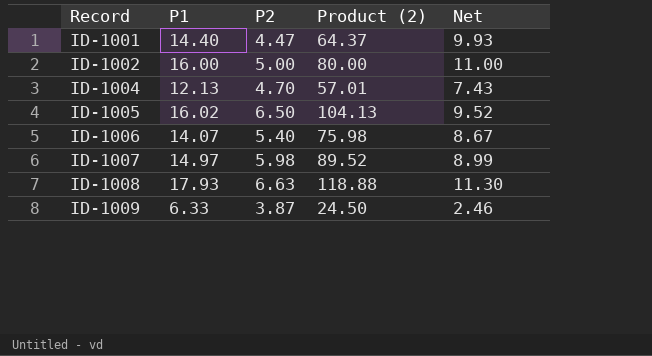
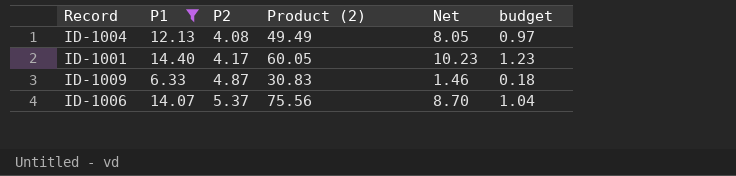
filter: none -> P1 <= 14.40
row order: Record ascending -> P2 ascending
column budget | formula: none -> [Net] * 0.12
ID-1004 | P2: 4.70 -> 4.08
ID-1004 | Product (2): 57.01 -> 49.49
ID-1004 | Net: 7.43 -> 8.05
ID-1001 | P2: 4.47 -> 4.17
ID-1001 | Product (2): 64.37 -> 60.05
ID-1001 | Net: 9.93 -> 10.23
ID-1009 | P2: 3.87 -> 4.87
ID-1009 | Product (2): 24.50 -> 30.83
ID-1009 | Net: 2.46 -> 1.46
ID-1006 | P2: 5.40 -> 5.37
ID-1006 | Product (2): 75.98 -> 75.56
ID-1006 | Net: 8.67 -> 8.70

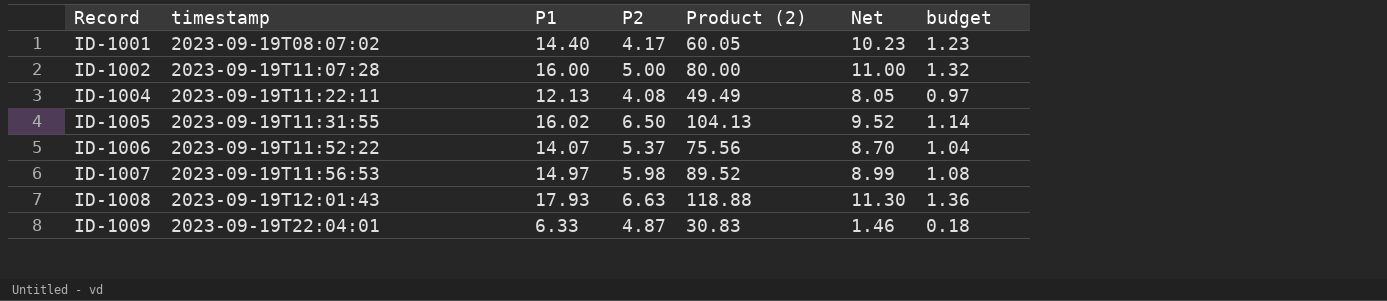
filter: P1 <= 14.40 -> none
row order: P2 ascending -> Record ascending
column timestamp | position: none -> 2

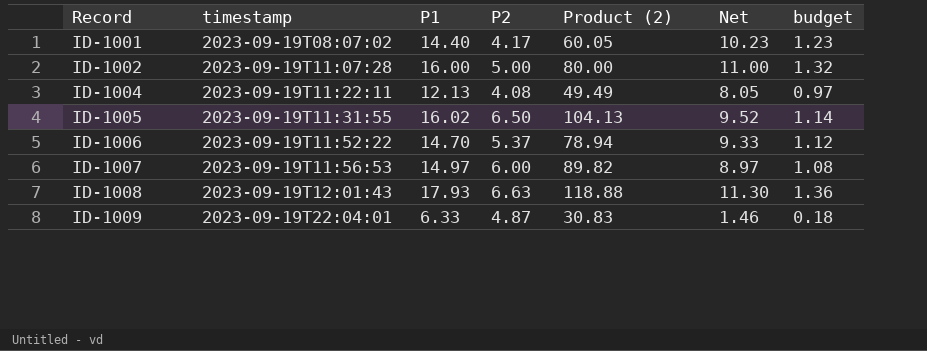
ID-1006 | P1: 14.07 -> 14.70
ID-1006 | Product (2): 75.56 -> 78.94
ID-1006 | Net: 8.70 -> 9.33
ID-1006 | budget: 1.04 -> 1.12
ID-1007 | P2: 5.98 -> 6.00
ID-1007 | Product (2): 89.52 -> 89.82
ID-1007 | Net: 8.99 -> 8.97

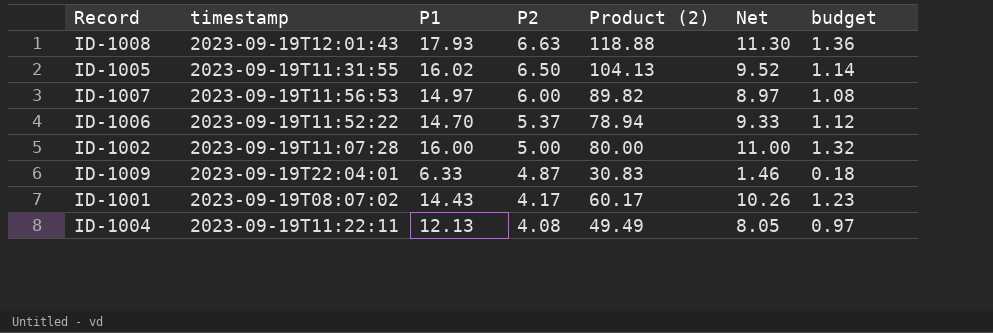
row order: Record ascending -> P2 descending
ID-1001 | P1: 14.40 -> 14.43
ID-1001 | Product (2): 60.05 -> 60.17
ID-1001 | Net: 10.23 -> 10.26

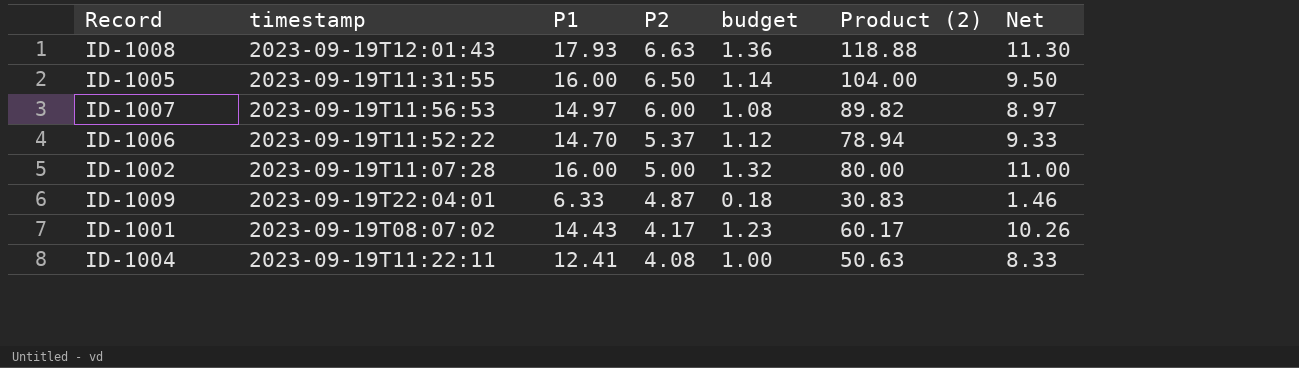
column budget | position: 7 -> 5
ID-1005 | P1: 16.02 -> 16.00
ID-1005 | Product (2): 104.13 -> 104.00
ID-1005 | Net: 9.52 -> 9.50
ID-1004 | P1: 12.13 -> 12.41
ID-1004 | budget: 0.97 -> 1.00
ID-1004 | Product (2): 49.49 -> 50.63
ID-1004 | Net: 8.05 -> 8.33

